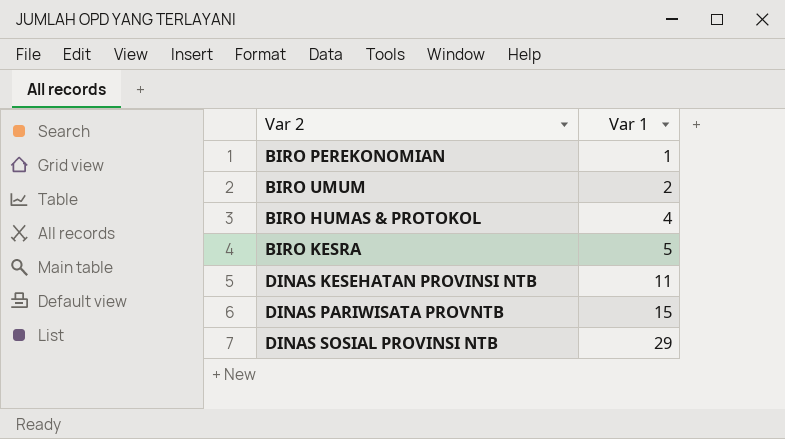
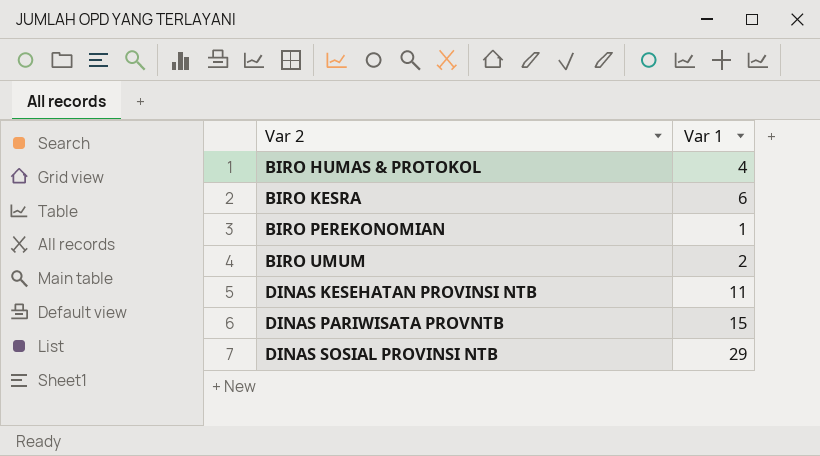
row order: Var 1 ascending -> Var 2 ascending
BIRO KESRA | Var 1: 5 -> 6

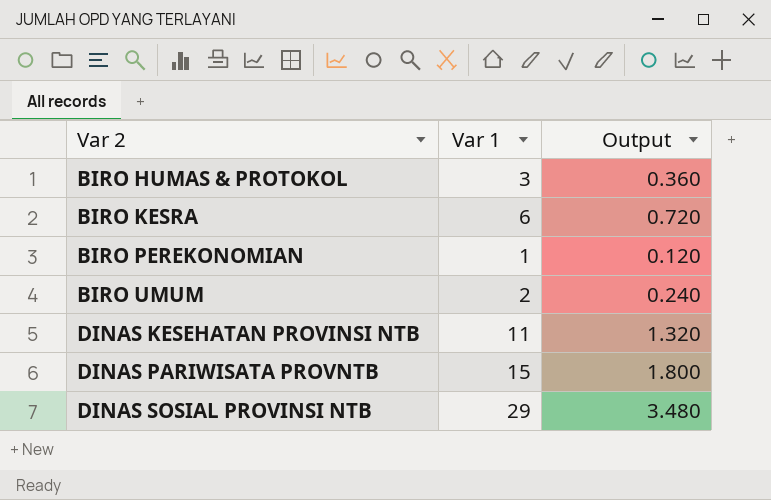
column Output | formula: none -> [Var 1] * 0.12
BIRO HUMAS & PROTOKOL | Var 1: 4 -> 3

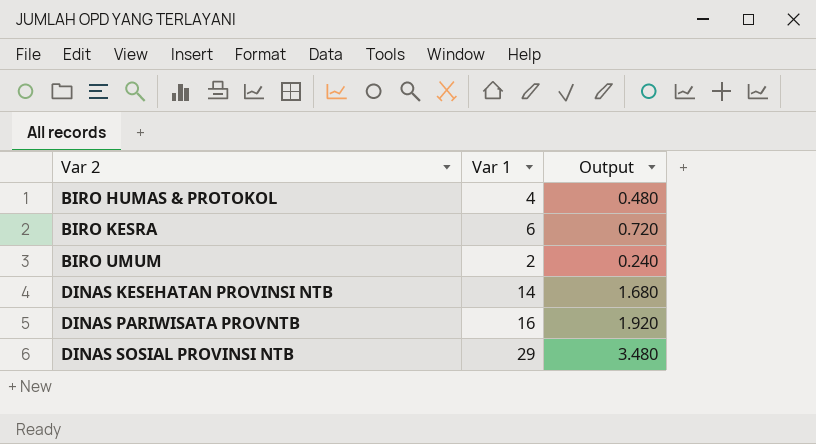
row BIRO PEREKONOMIAN: 1 | 0.120 -> none
BIRO HUMAS & PROTOKOL | Var 1: 3 -> 4
BIRO HUMAS & PROTOKOL | Output: 0.360 -> 0.480
DINAS KESEHATAN PROVINSI NTB | Var 1: 11 -> 14
DINAS KESEHATAN PROVINSI NTB | Output: 1.320 -> 1.680
DINAS PARIWISATA PROVNTB | Var 1: 15 -> 16
DINAS PARIWISATA PROVNTB | Output: 1.800 -> 1.920

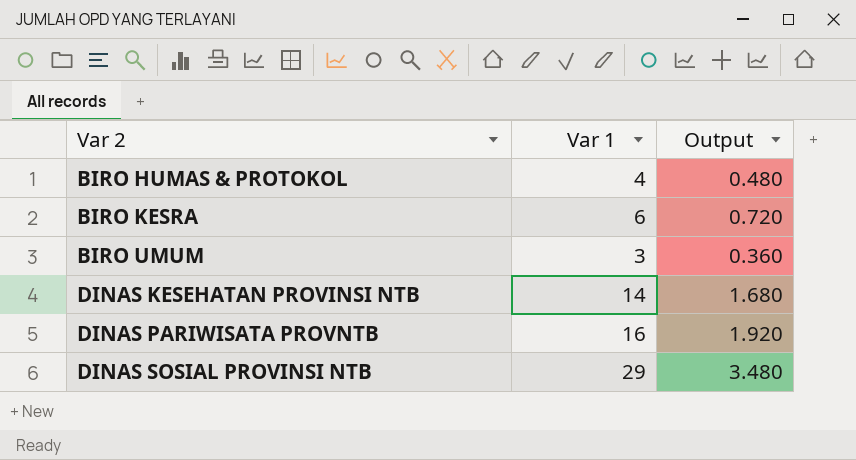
BIRO UMUM | Var 1: 2 -> 3
BIRO UMUM | Output: 0.240 -> 0.360

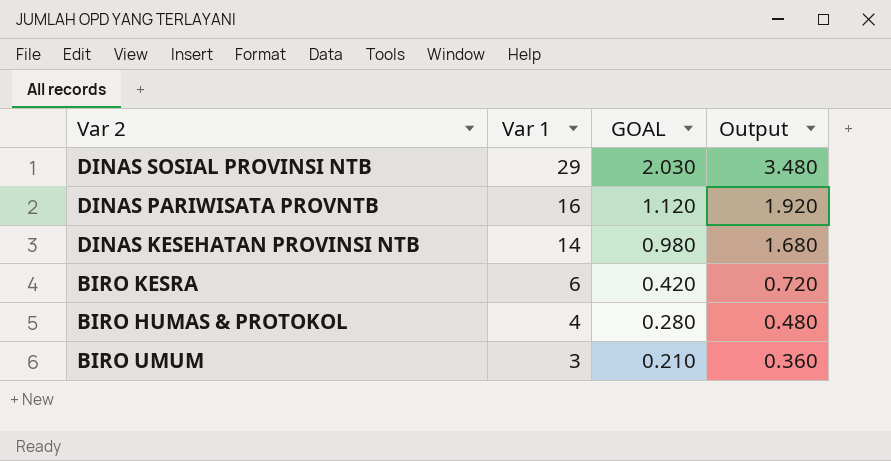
row order: Var 2 ascending -> Var 1 descending
column GOAL | formula: none -> [Var 1] * 0.07

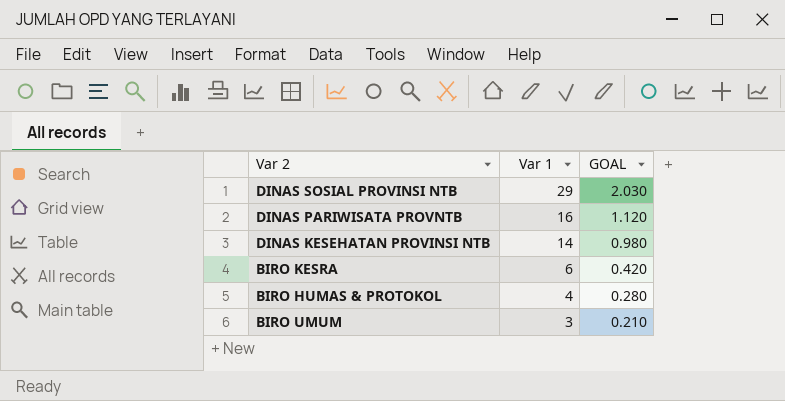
column Output | formula: [Var 1] * 0.12 -> none

